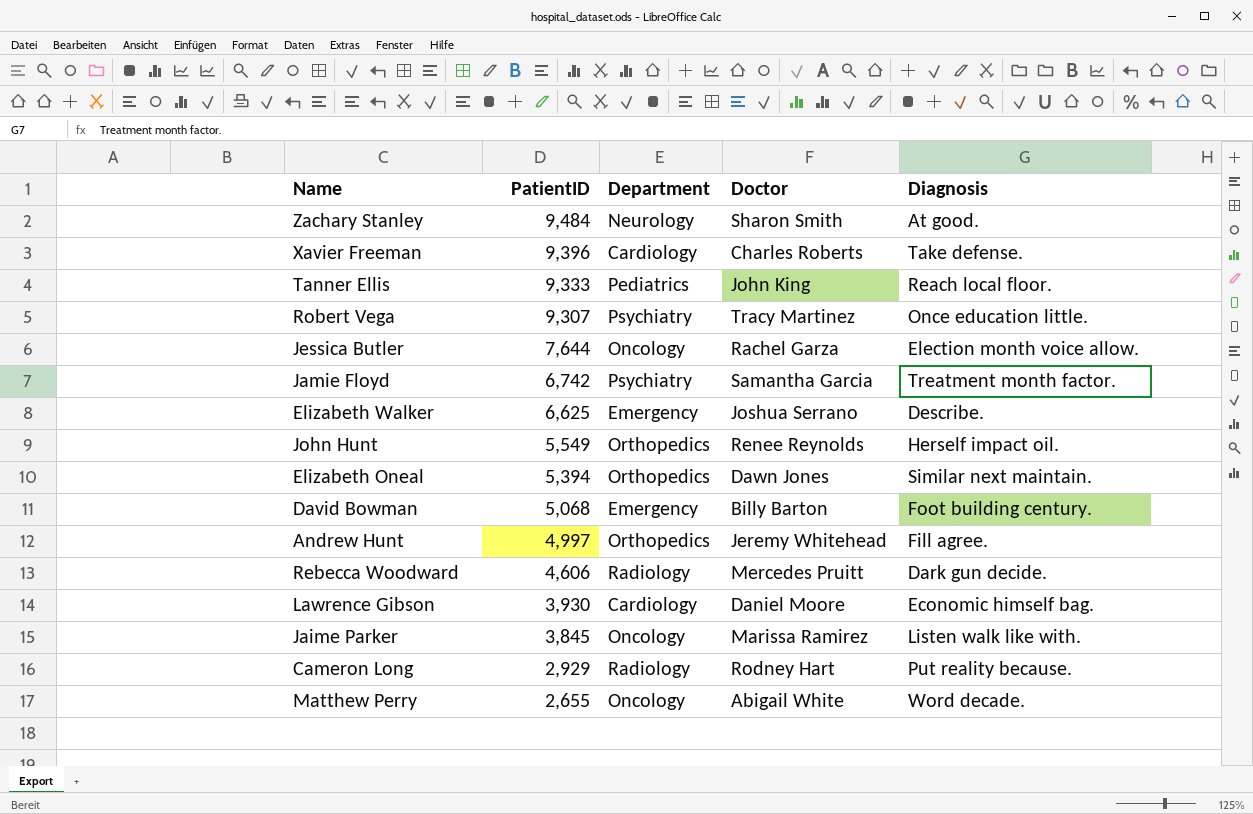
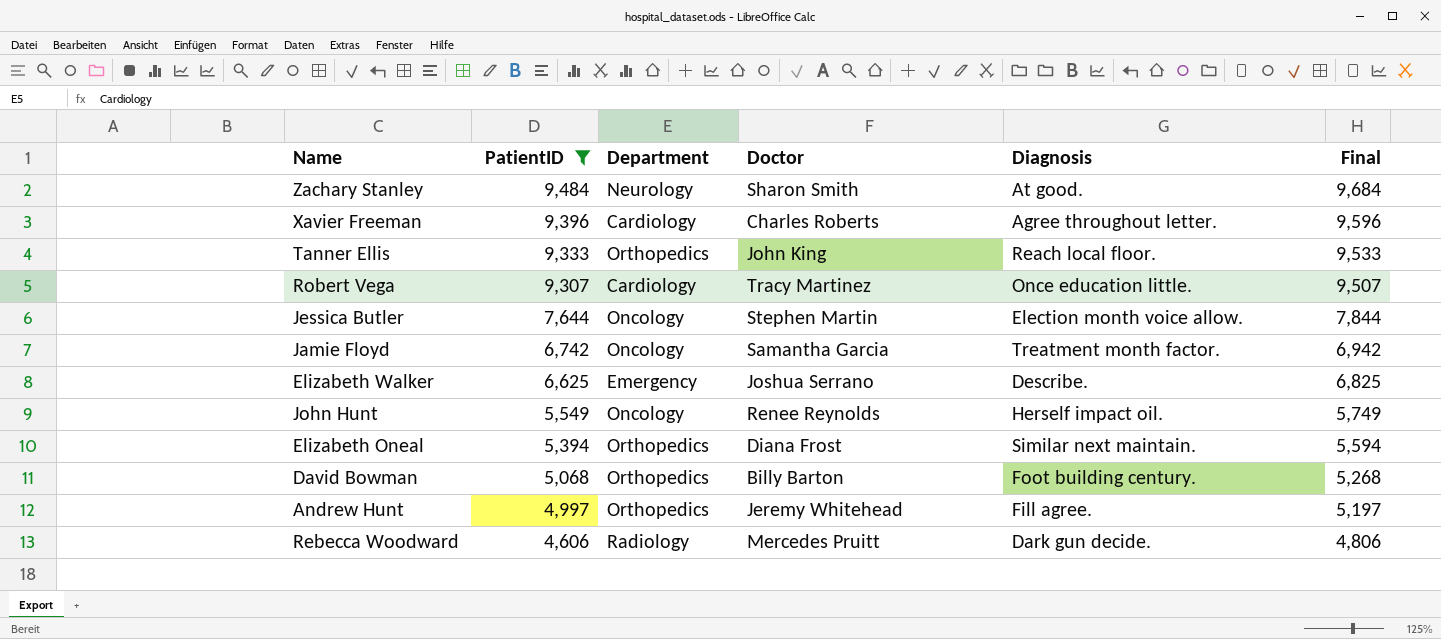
filter: none -> PatientID >= 4,606
column Final | formula: none -> [PatientID] + 200
Xavier Freeman | Diagnosis: Take defense. -> Agree throughout letter.
Tanner Ellis | Department: Pediatrics -> Orthopedics
Robert Vega | Department: Psychiatry -> Cardiology
Jessica Butler | Doctor: Rachel Garza -> Stephen Martin
Jamie Floyd | Department: Psychiatry -> Oncology
John Hunt | Department: Orthopedics -> Oncology
Elizabeth Oneal | Doctor: Dawn Jones -> Diana Frost
David Bowman | Department: Emergency -> Orthopedics

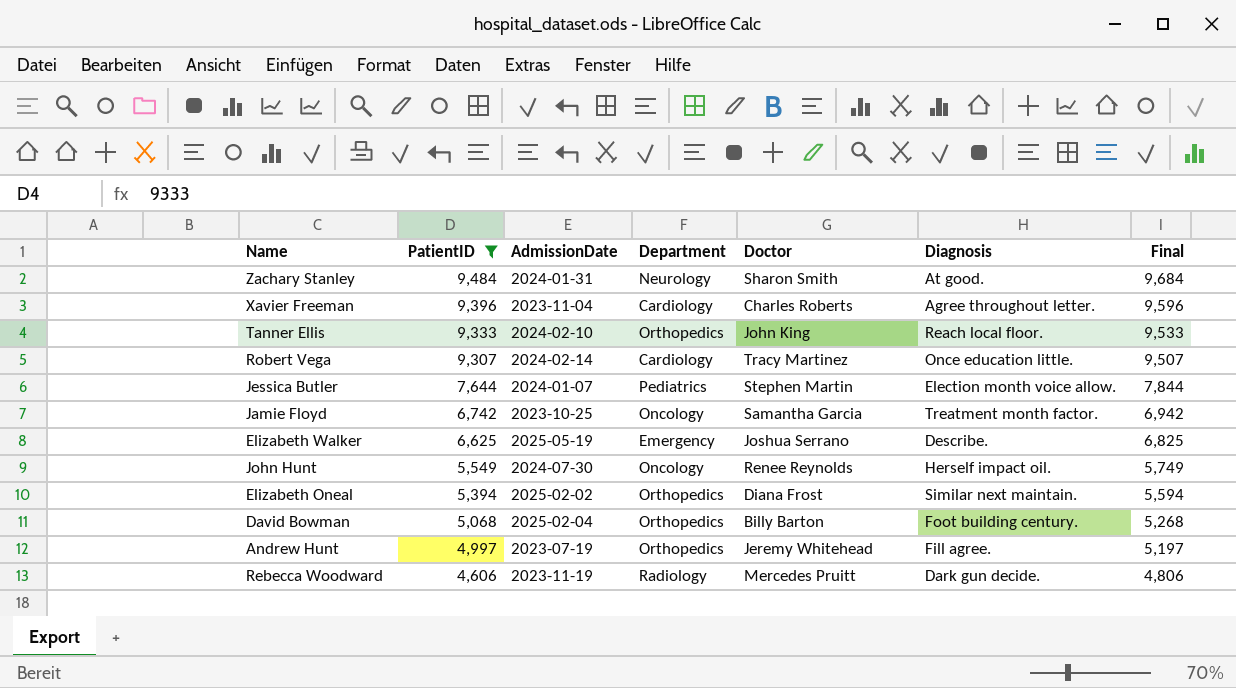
column AdmissionDate | position: none -> 3
Jessica Butler | Department: Oncology -> Pediatrics

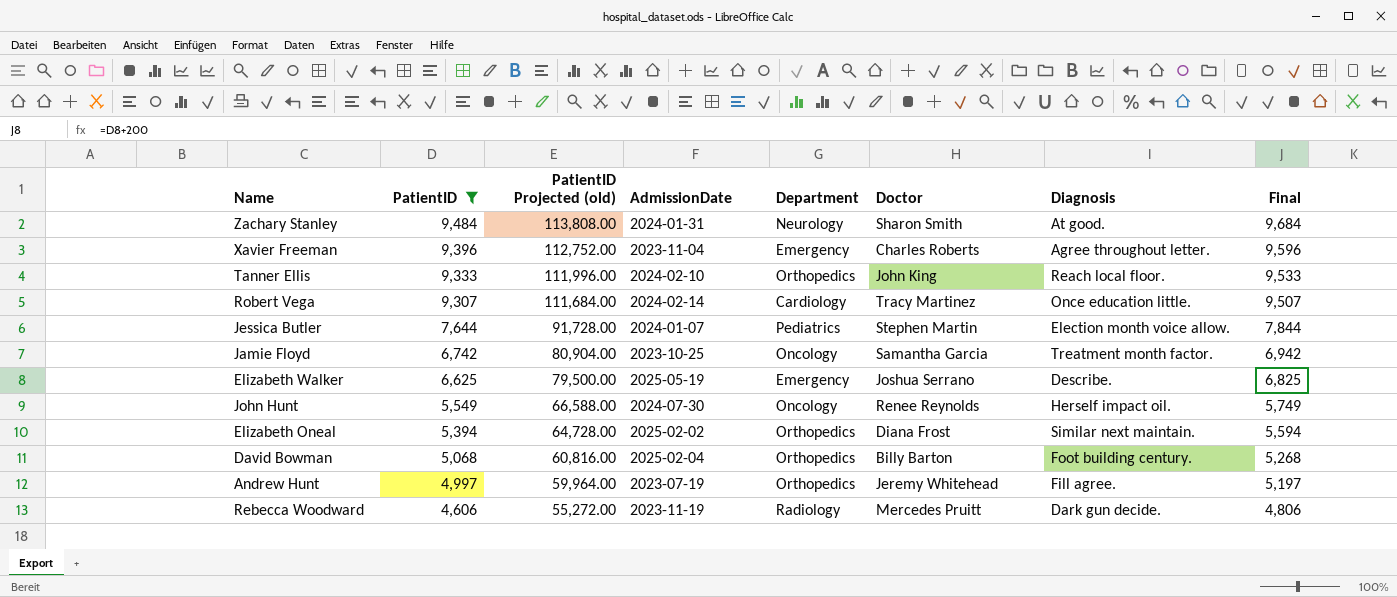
column PatientID Projected (old) | formula: none -> [PatientID] * 12
Xavier Freeman | Department: Cardiology -> Emergency

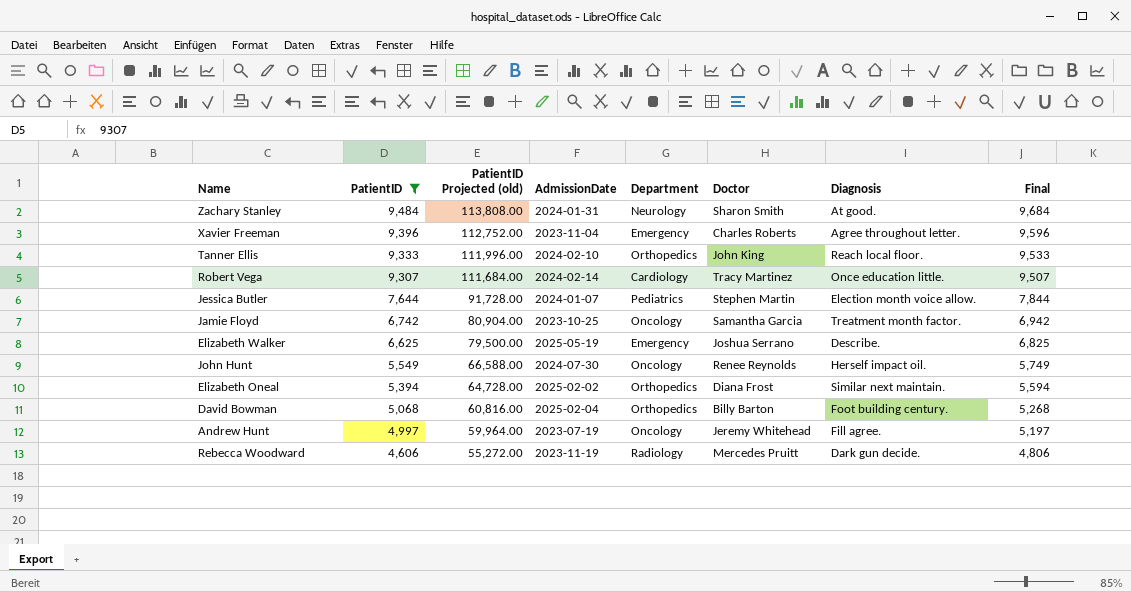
Andrew Hunt | Department: Orthopedics -> Oncology

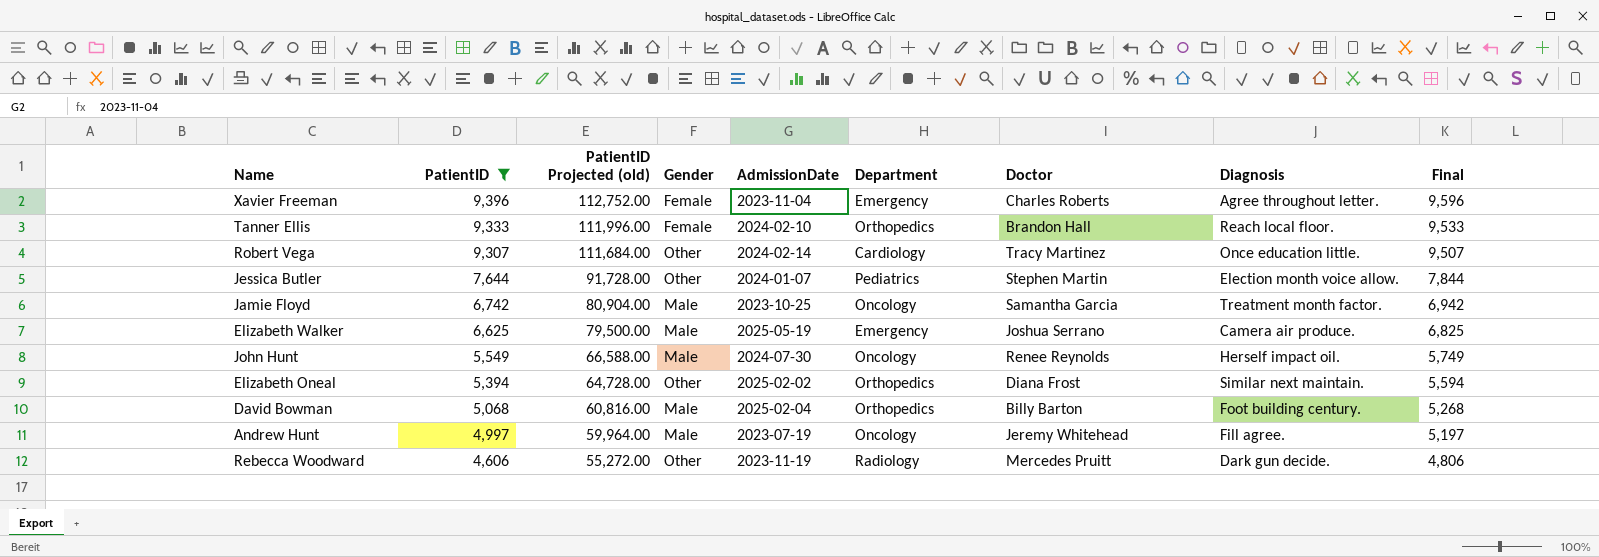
column Gender | position: none -> 4
row Zachary Stanley: 9,484 | 113,808.00 | 2024-01-31 | Neurology | Sharon Smith | At good. | 9,684 -> none
Tanner Ellis | Doctor: John King -> Brandon Hall
Elizabeth Walker | Diagnosis: Describe. -> Camera air produce.

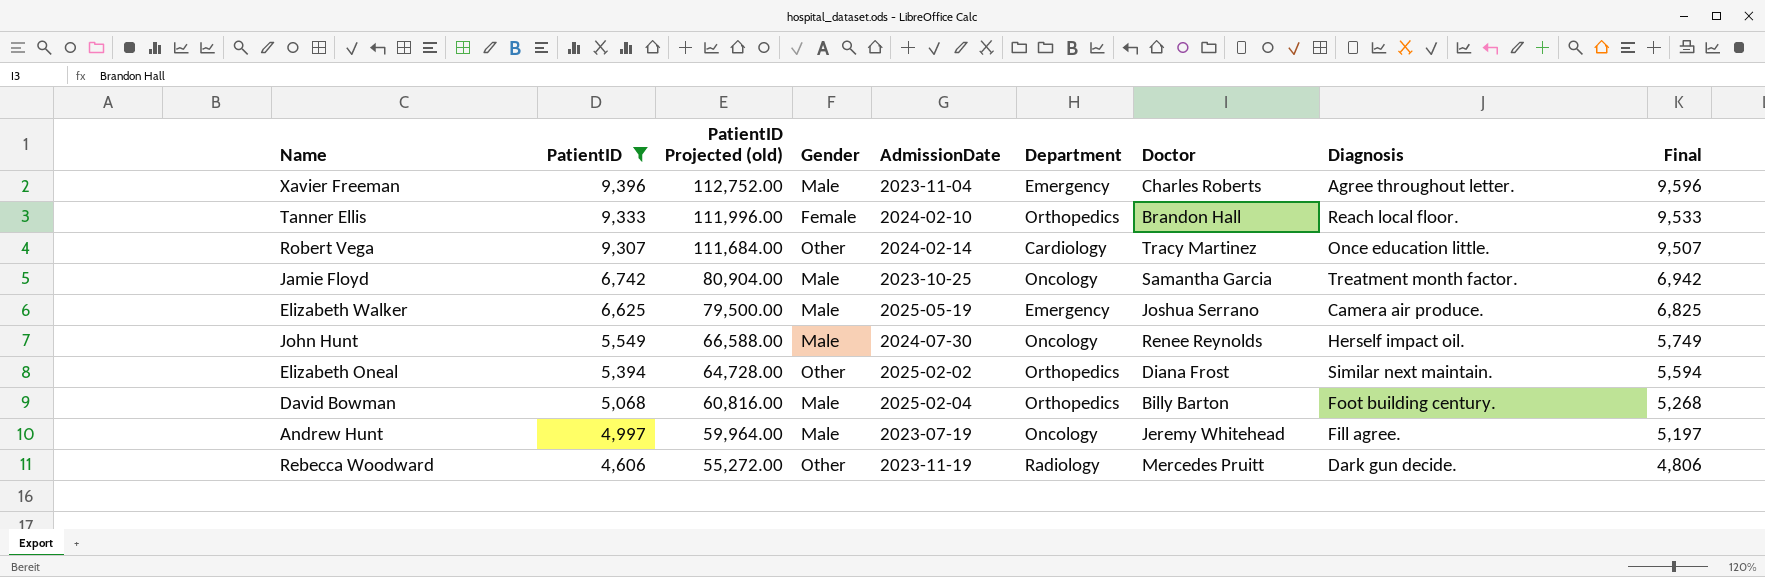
row Jessica Butler: 7,644 | 91,728.00 | Other | 2024-01-07 | Pediatrics | Stephen Martin | Election month voice allow. | 7,844 -> none
Xavier Freeman | Gender: Female -> Male

